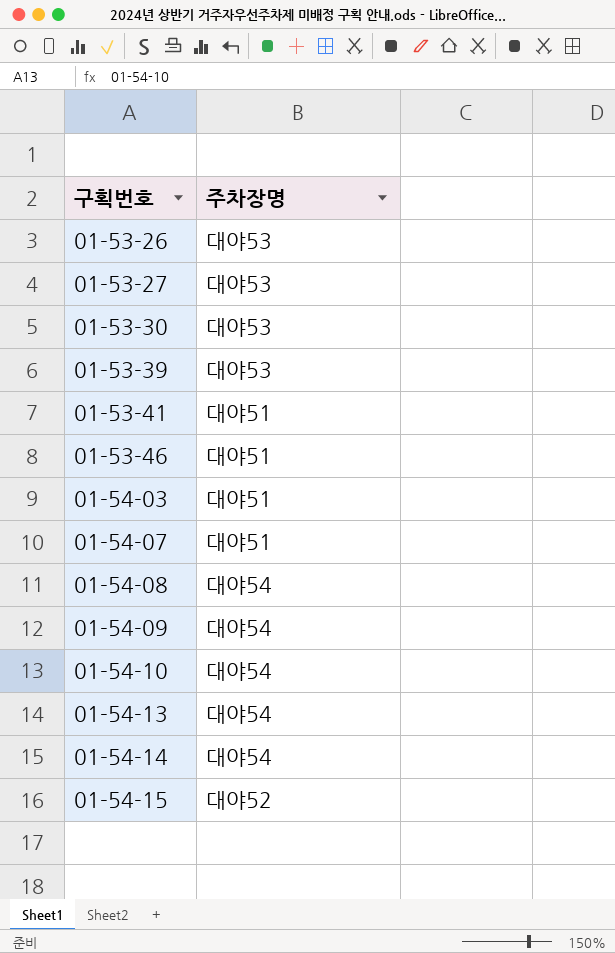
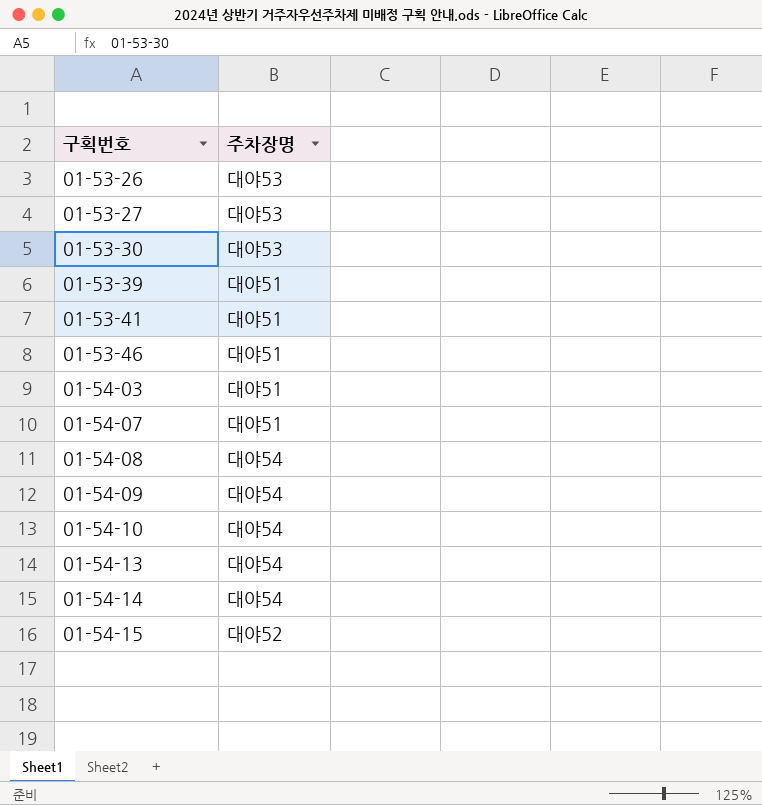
01-53-39 | 주차장명: 대야53 -> 대야51

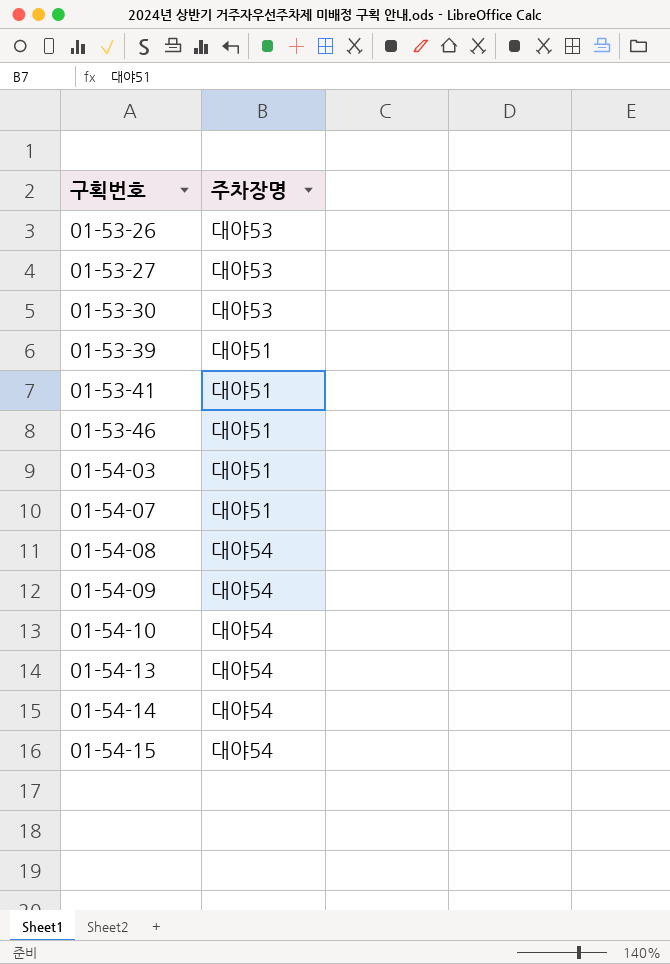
01-54-15 | 주차장명: 대야52 -> 대야54

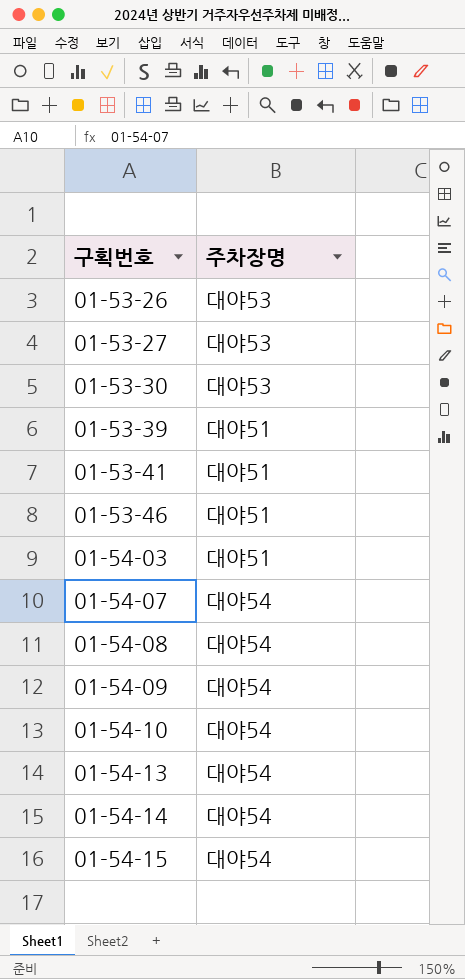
01-54-07 | 주차장명: 대야51 -> 대야54

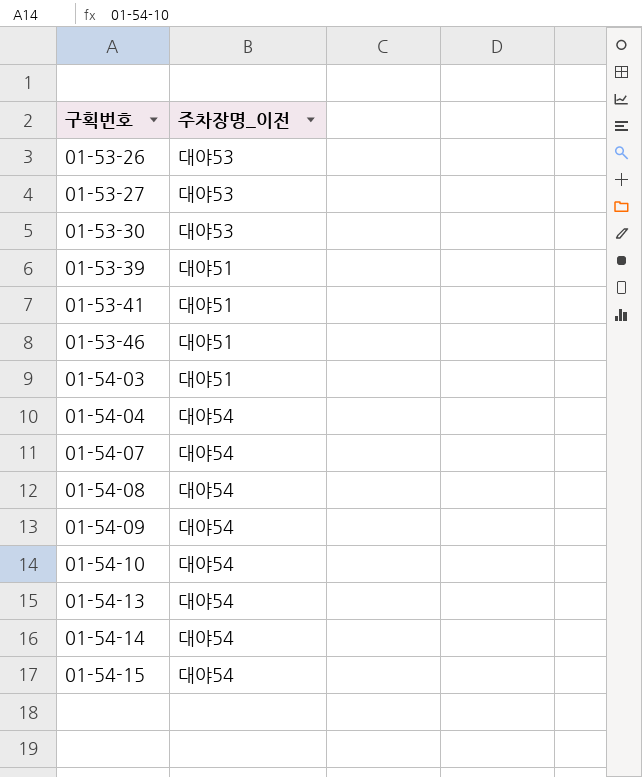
column name: 주차장명 -> 주차장명_이전
row 01-54-04: none -> 대야54

